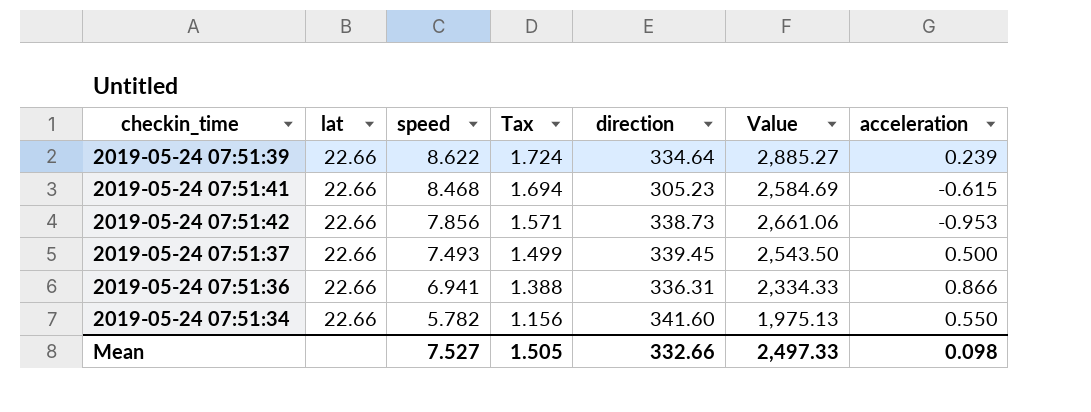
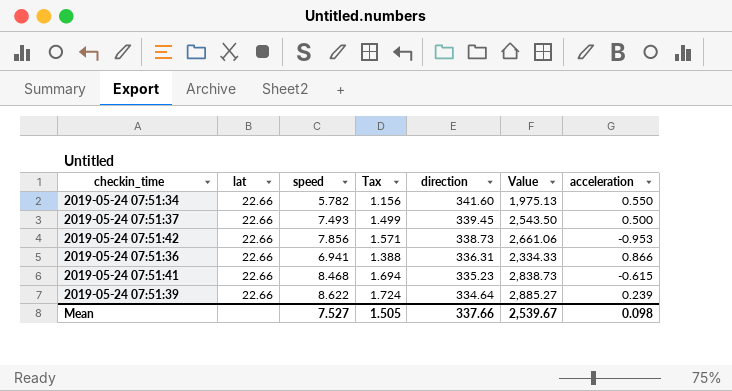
row order: speed descending -> direction descending
2019-05-24 07:51:41 | direction: 305.23 -> 335.23
2019-05-24 07:51:41 | Value: 2,584.69 -> 2,838.73
Mean | direction: 332.66 -> 337.66
Mean | Value: 2,497.33 -> 2,539.67

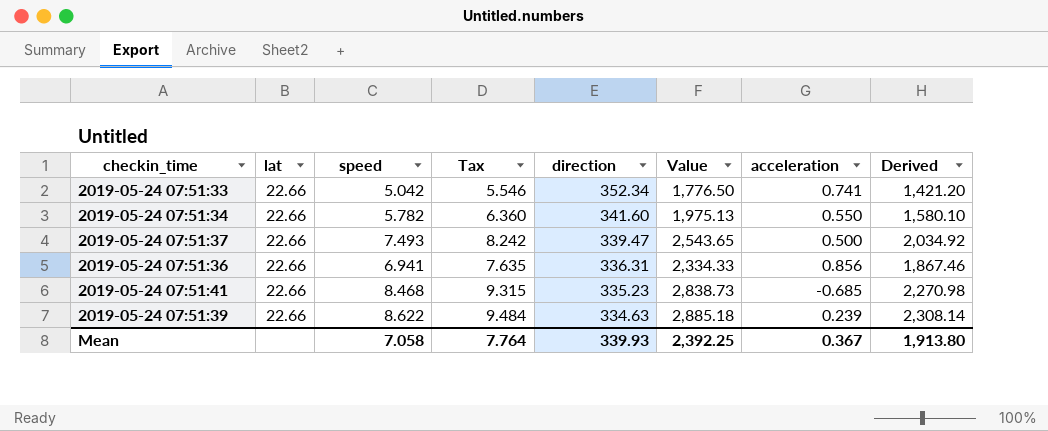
column Tax | formula: [speed] * 0.2 -> [speed] * 1.1
column Derived | formula: none -> [Value] * 0.8
row 2019-05-24 07:51:42: 22.66 | 7.856 | 1.571 | 338.73 | 2,661.06 | -0.953 -> none
row 2019-05-24 07:51:33: none -> 22.66 | 5.042 | 5.546 | 352.34 | 1,776.50 | 0.741 | 1,421.20
2019-05-24 07:51:37 | direction: 339.45 -> 339.47
2019-05-24 07:51:37 | Value: 2,543.50 -> 2,543.65
2019-05-24 07:51:36 | acceleration: 0.866 -> 0.856
2019-05-24 07:51:41 | acceleration: -0.615 -> -0.685
2019-05-24 07:51:39 | direction: 334.64 -> 334.63
2019-05-24 07:51:39 | Value: 2,885.27 -> 2,885.18
Mean | speed: 7.527 -> 7.058
Mean | Tax: 1.505 -> 7.764
Mean | direction: 337.66 -> 339.93
Mean | Value: 2,539.67 -> 2,392.25
Mean | acceleration: 0.098 -> 0.367

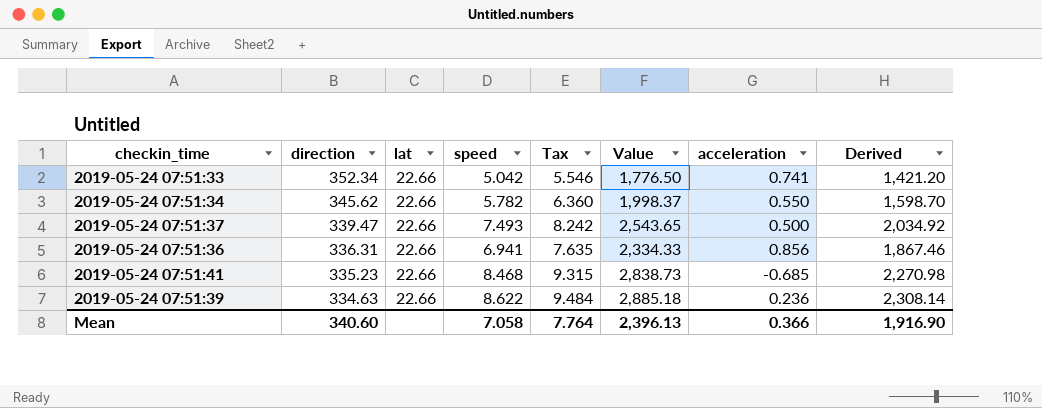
column direction | position: 5 -> 2
2019-05-24 07:51:34 | direction: 341.60 -> 345.62
2019-05-24 07:51:34 | Value: 1,975.13 -> 1,998.37
2019-05-24 07:51:34 | Derived: 1,580.10 -> 1,598.70
2019-05-24 07:51:39 | acceleration: 0.239 -> 0.236
Mean | direction: 339.93 -> 340.60
Mean | Value: 2,392.25 -> 2,396.13
Mean | acceleration: 0.367 -> 0.366
Mean | Derived: 1,913.80 -> 1,916.90

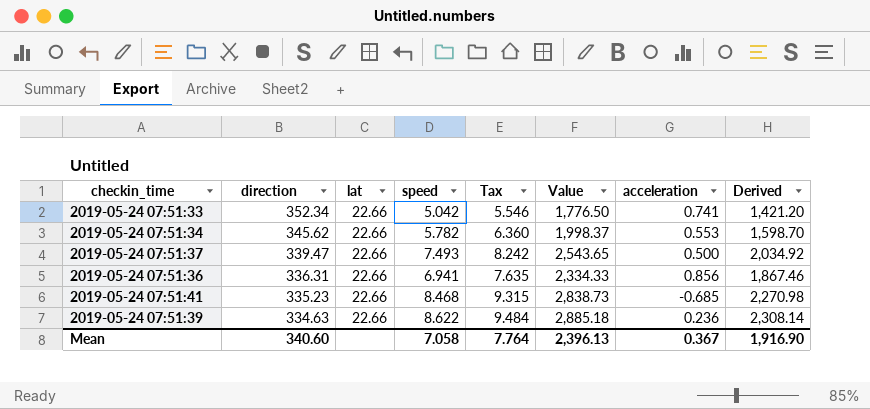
2019-05-24 07:51:34 | acceleration: 0.550 -> 0.553
Mean | acceleration: 0.366 -> 0.367

